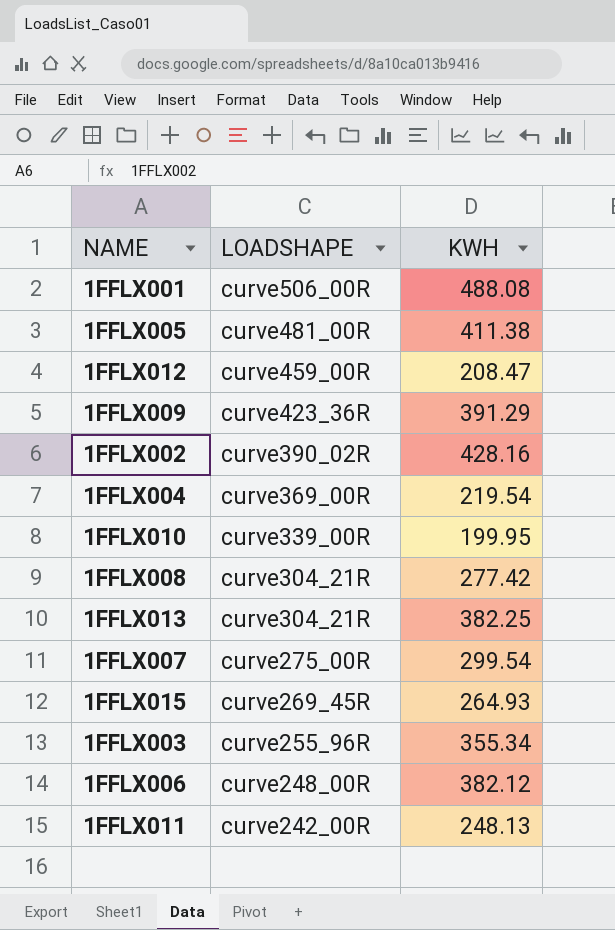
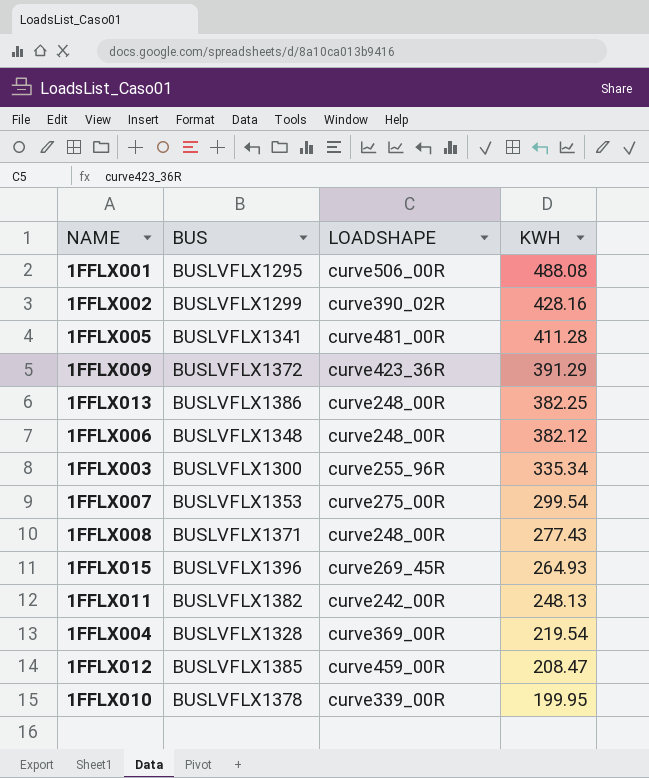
row order: LOADSHAPE descending -> KWH descending
column BUS | position: none -> 2
1FFLX005 | KWH: 411.38 -> 411.28
1FFLX013 | LOADSHAPE: curve304_21R -> curve248_00R
1FFLX003 | KWH: 355.34 -> 335.34
1FFLX008 | LOADSHAPE: curve304_21R -> curve248_00R
1FFLX008 | KWH: 277.42 -> 277.43

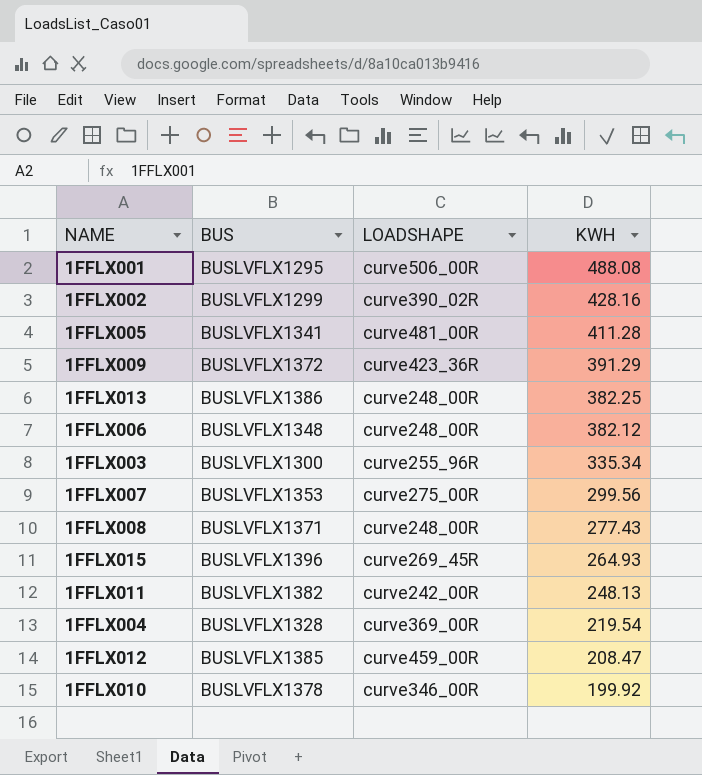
1FFLX007 | KWH: 299.54 -> 299.56
1FFLX010 | LOADSHAPE: curve339_00R -> curve346_00R
1FFLX010 | KWH: 199.95 -> 199.92

